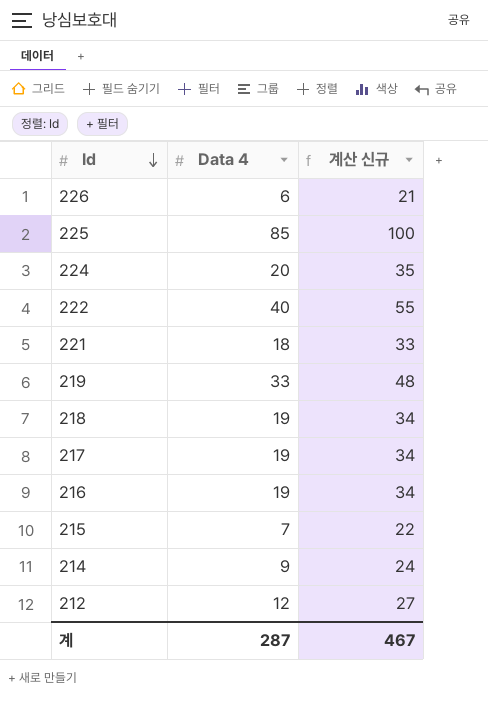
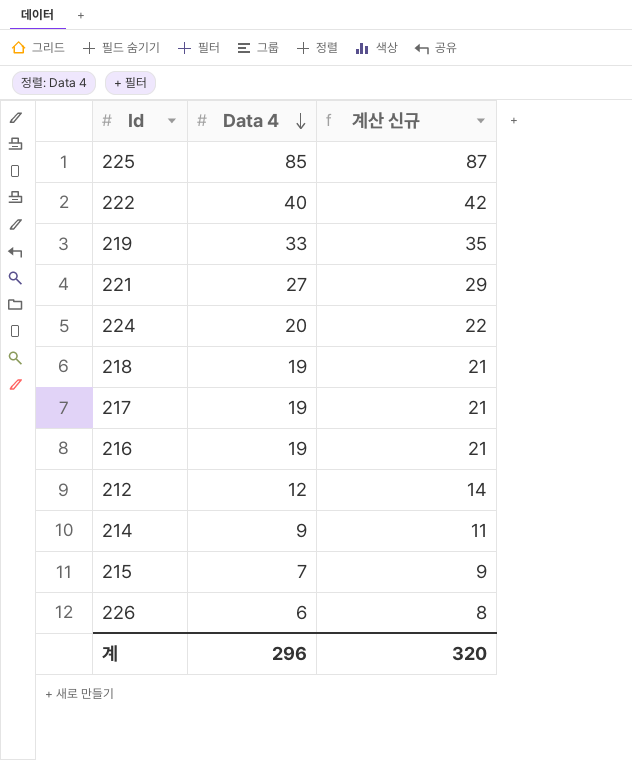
row order: Id descending -> Data 4 descending
column 계산 신규 | formula: [Data 4] + 15 -> [Data 4] + 2
221 | Data 4: 18 -> 27
계 | Data 4: 287 -> 296
계 | 계산 신규: 467 -> 320

